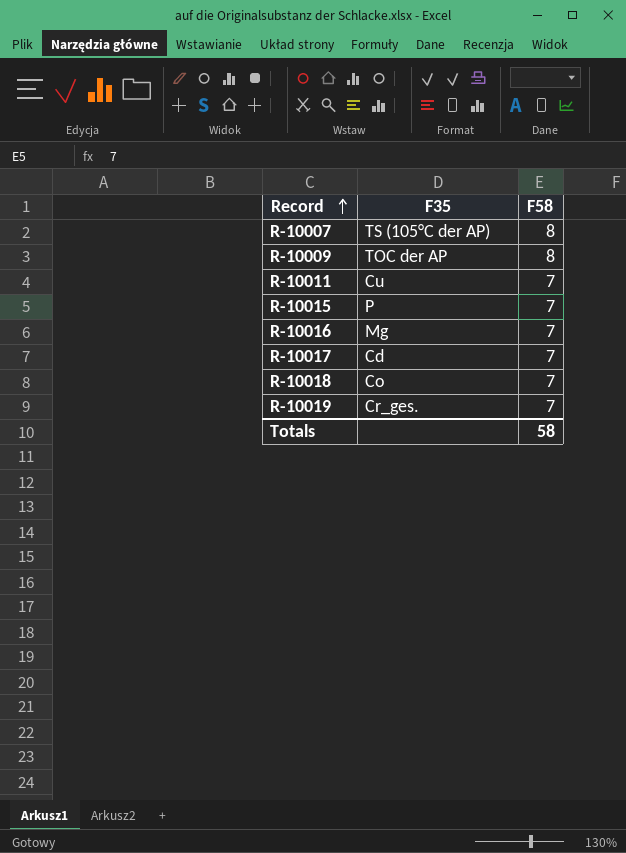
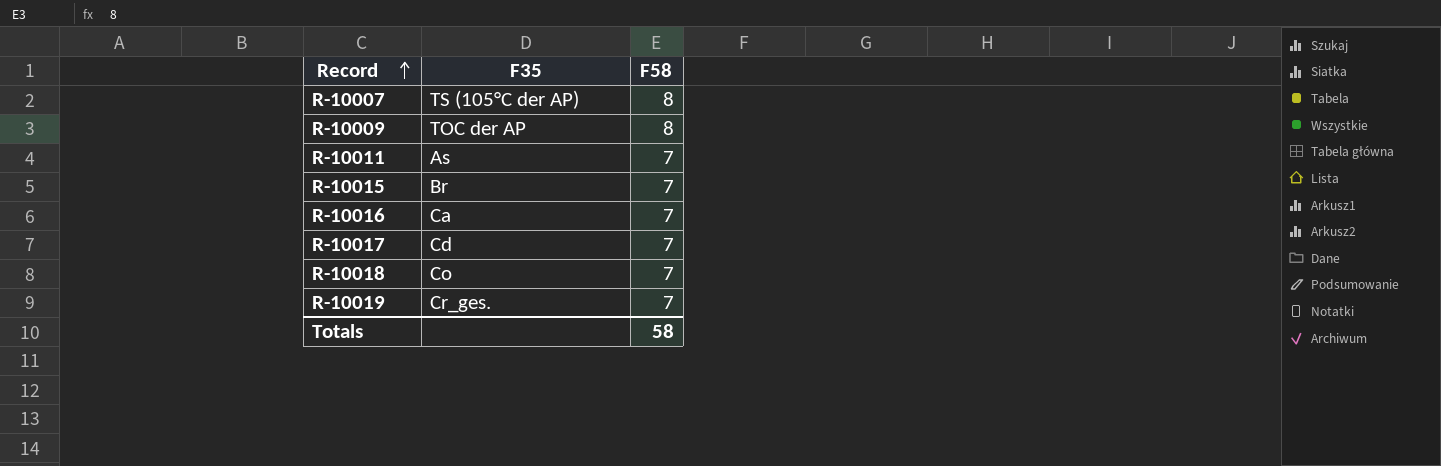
R-10011 | F35: Cu -> As
R-10015 | F35: P -> Br
R-10016 | F35: Mg -> Ca

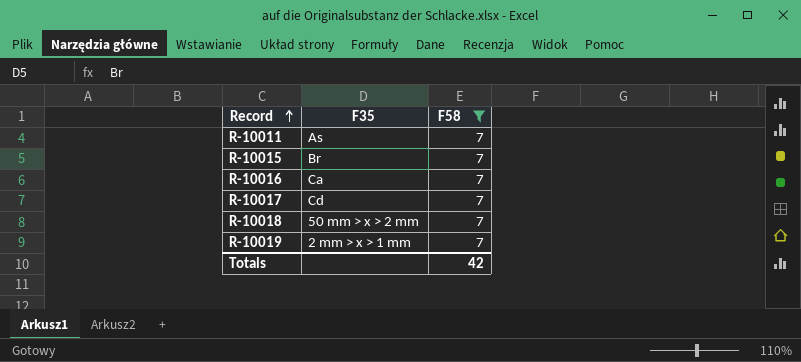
filter: none -> F58 = 7
R-10018 | F35: Co -> 50 mm > x > 2 mm
R-10019 | F35: Cr_ges. -> 2 mm > x > 1 mm
Totals | F58: 58 -> 42

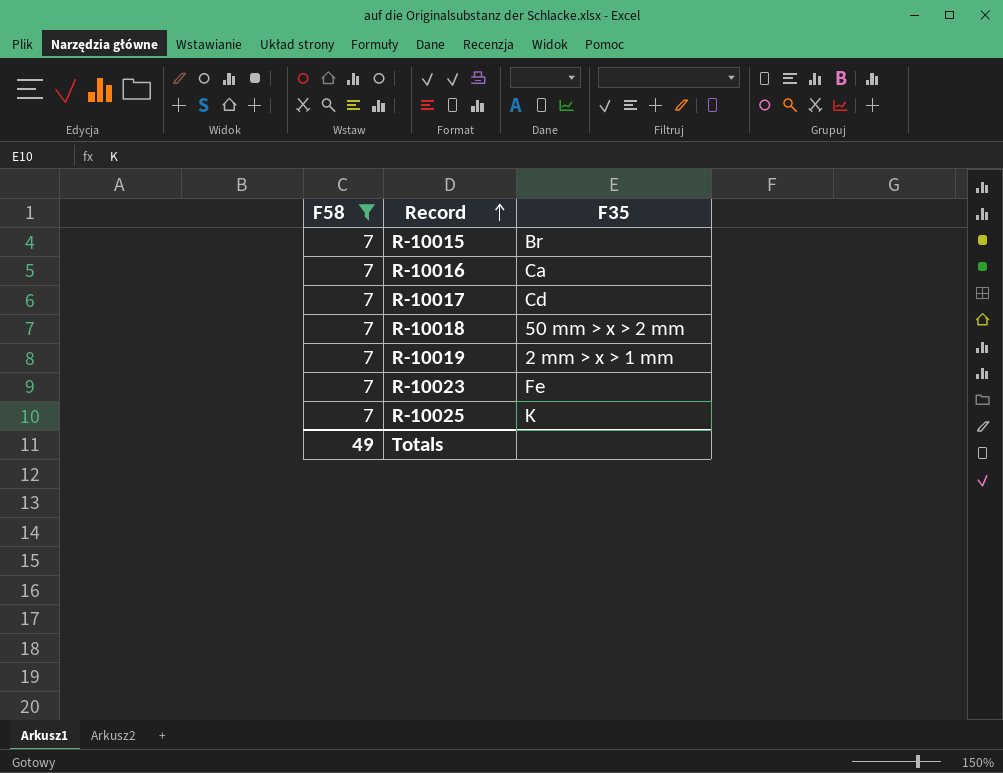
column F58 | position: 3 -> 1
row R-10011: As | 7 -> none
row R-10023: none -> 7 | Fe
row R-10025: none -> 7 | K
Totals | F58: 42 -> 49

